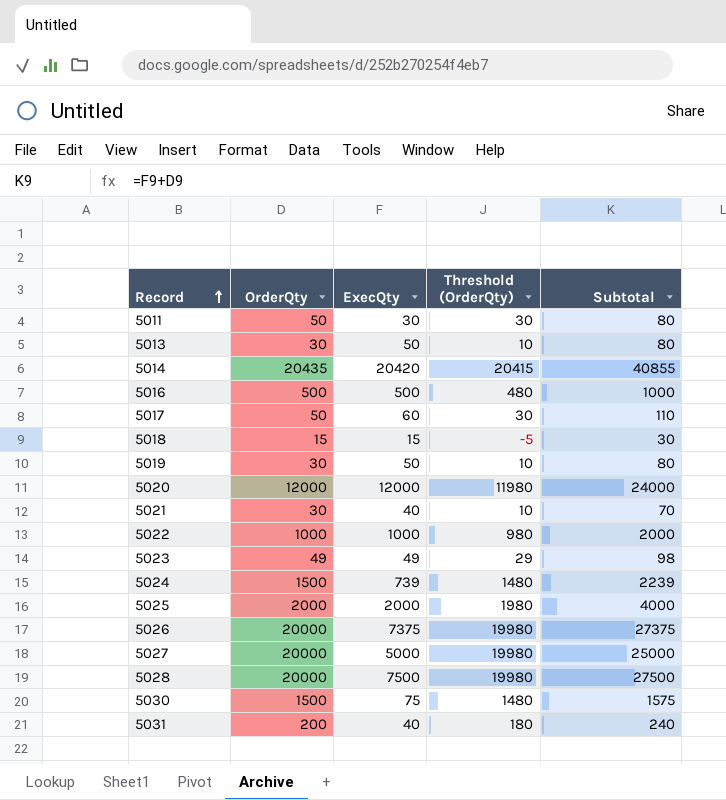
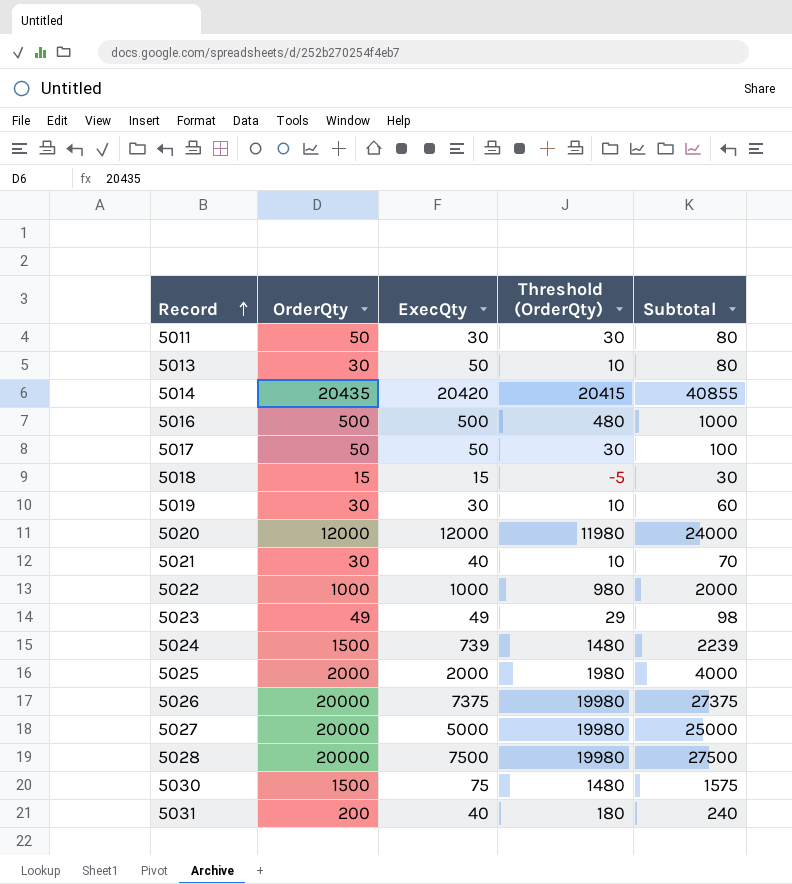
5017 | ExecQty: 60 -> 50
5017 | Subtotal: 110 -> 100
5019 | ExecQty: 50 -> 30
5019 | Subtotal: 80 -> 60

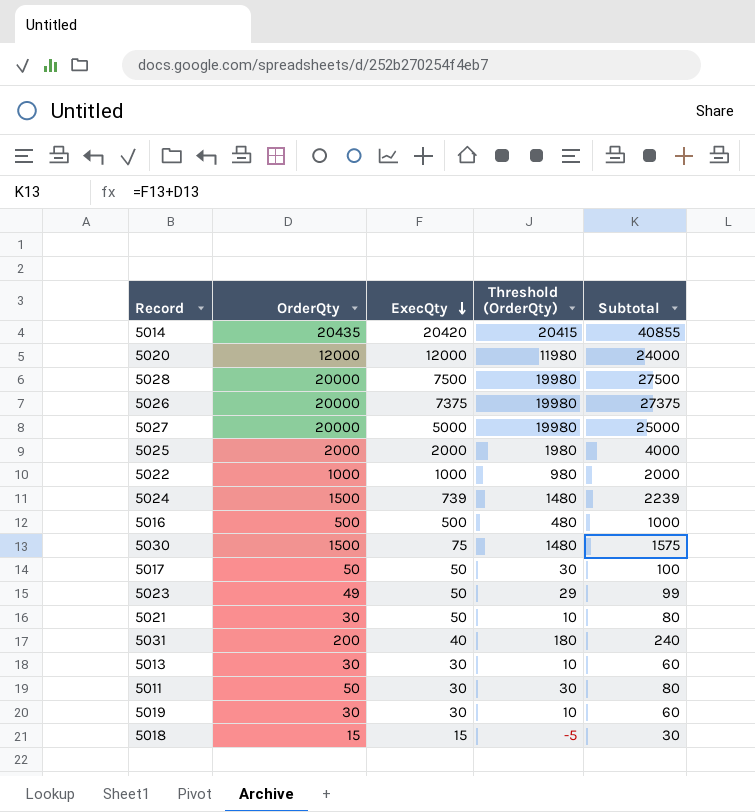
row order: Record ascending -> ExecQty descending
5023 | ExecQty: 49 -> 50
5023 | Subtotal: 98 -> 99
5021 | ExecQty: 40 -> 50
5021 | Subtotal: 70 -> 80
5013 | ExecQty: 50 -> 30
5013 | Subtotal: 80 -> 60

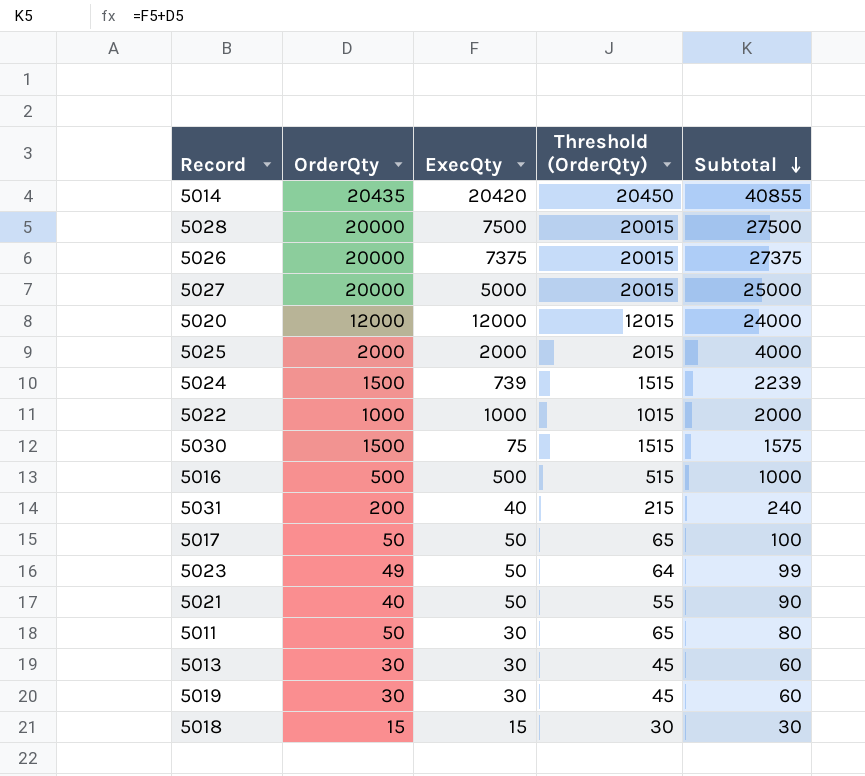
row order: ExecQty descending -> Subtotal descending
column Threshold (OrderQty) | formula: [OrderQty] - 20 -> [OrderQty] + 15
5021 | OrderQty: 30 -> 40
5021 | Subtotal: 80 -> 90

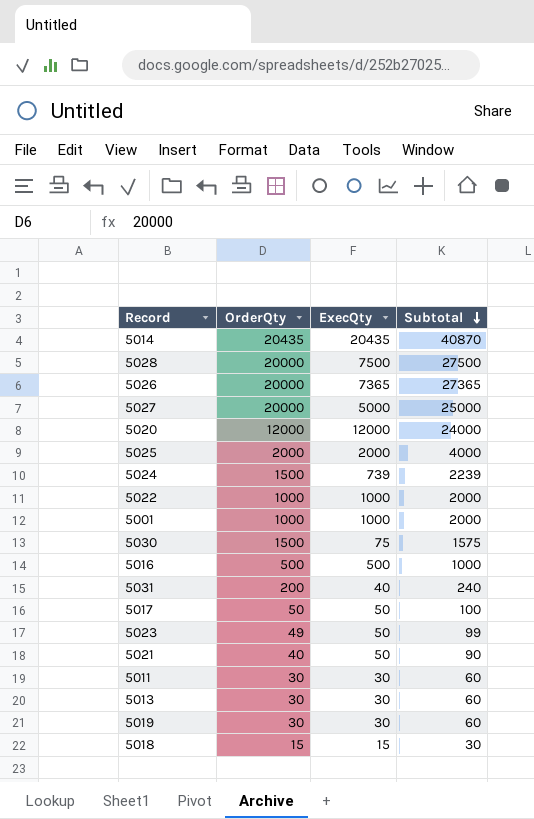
column Threshold (OrderQty) | formula: [OrderQty] + 15 -> none
5014 | ExecQty: 20420 -> 20435
5014 | Subtotal: 40855 -> 40870
5026 | ExecQty: 7375 -> 7365
5026 | Subtotal: 27375 -> 27365
row 5001: none -> 1000 | 1000 | 2000
5011 | OrderQty: 50 -> 30
5011 | Subtotal: 80 -> 60

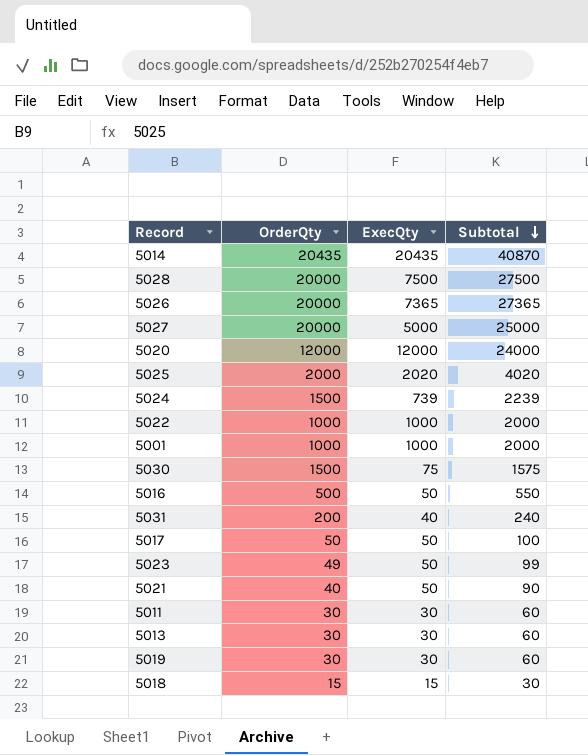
5025 | ExecQty: 2000 -> 2020
5025 | Subtotal: 4000 -> 4020
5016 | ExecQty: 500 -> 50
5016 | Subtotal: 1000 -> 550

